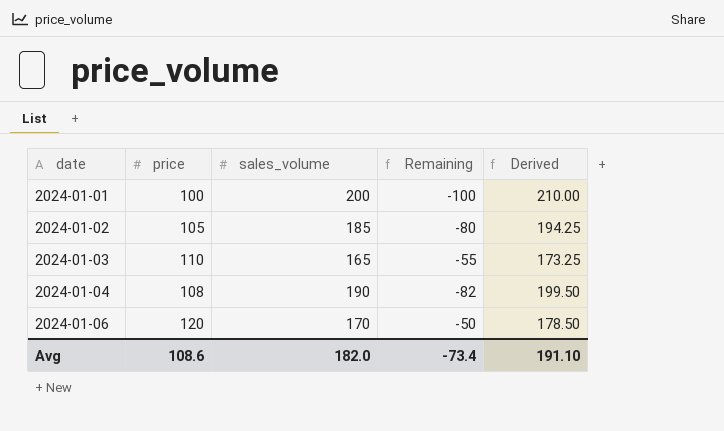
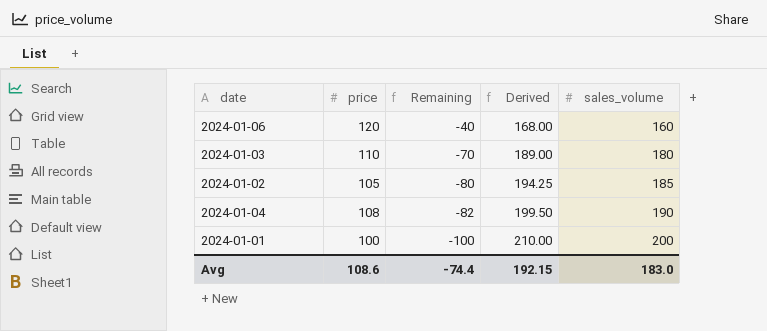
row order: date ascending -> Remaining descending
column sales_volume | position: 3 -> 5
2024-01-06 | Remaining: -50 -> -40
2024-01-06 | Derived: 178.50 -> 168.00
2024-01-06 | sales_volume: 170 -> 160
2024-01-03 | Remaining: -55 -> -70
2024-01-03 | Derived: 173.25 -> 189.00
2024-01-03 | sales_volume: 165 -> 180
Avg | Remaining: -73.4 -> -74.4
Avg | Derived: 191.10 -> 192.15
Avg | sales_volume: 182.0 -> 183.0

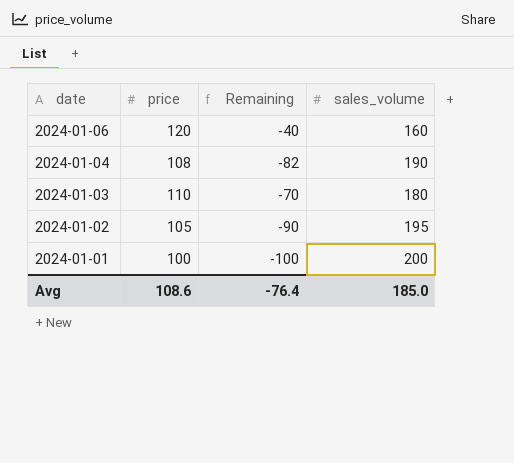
row order: Remaining descending -> date descending
column Derived | formula: [sales_volume] * 1.05 -> none
2024-01-02 | Remaining: -80 -> -90
2024-01-02 | sales_volume: 185 -> 195
Avg | Remaining: -74.4 -> -76.4
Avg | sales_volume: 183.0 -> 185.0

